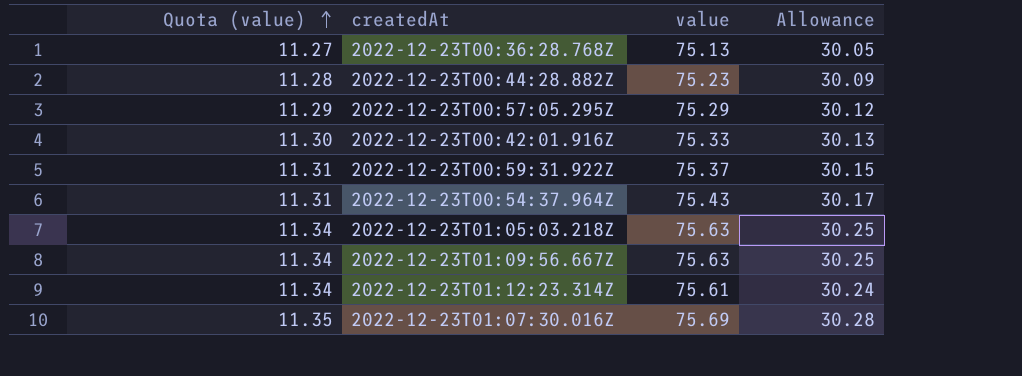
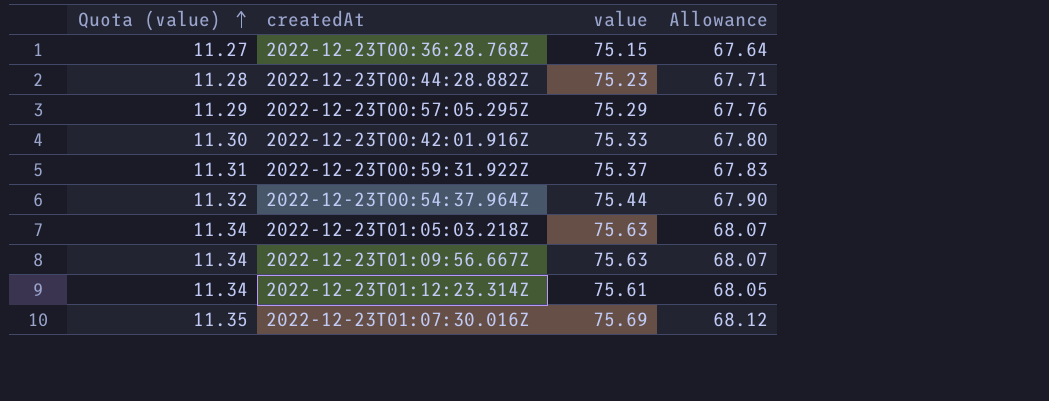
column Allowance | formula: [value] * 0.4 -> [value] * 0.9
2022-12-23T00:36:28.768Z | value: 75.13 -> 75.15
2022-12-23T00:54:37.964Z | Quota (value): 11.31 -> 11.32
2022-12-23T00:54:37.964Z | value: 75.43 -> 75.44

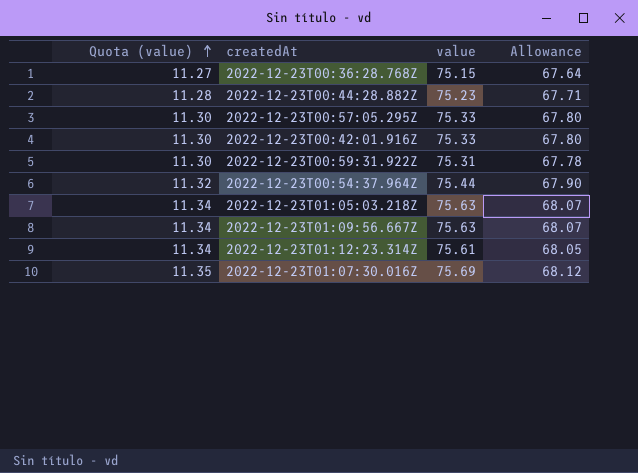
2022-12-23T00:57:05.295Z | Quota (value): 11.29 -> 11.30
2022-12-23T00:57:05.295Z | value: 75.29 -> 75.33
2022-12-23T00:57:05.295Z | Allowance: 67.76 -> 67.80
2022-12-23T00:59:31.922Z | Quota (value): 11.31 -> 11.30
2022-12-23T00:59:31.922Z | value: 75.37 -> 75.31
2022-12-23T00:59:31.922Z | Allowance: 67.83 -> 67.78

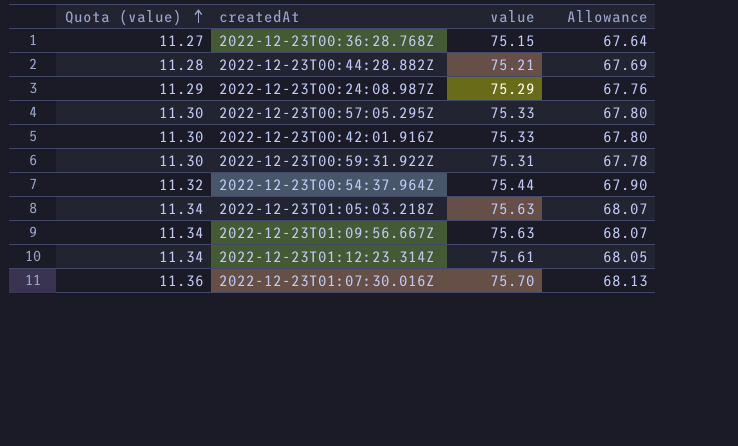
2022-12-23T00:44:28.882Z | value: 75.23 -> 75.21
2022-12-23T00:44:28.882Z | Allowance: 67.71 -> 67.69
row 2022-12-23T00:24:08.987Z: none -> 11.29 | 75.29 | 67.76
2022-12-23T01:07:30.016Z | Quota (value): 11.35 -> 11.36
2022-12-23T01:07:30.016Z | value: 75.69 -> 75.70
2022-12-23T01:07:30.016Z | Allowance: 68.12 -> 68.13

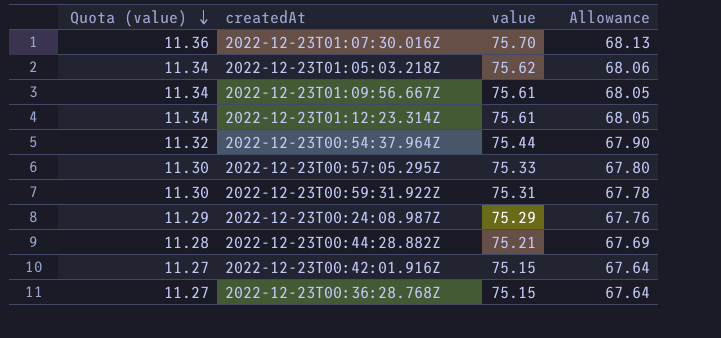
row order: Quota (value) ascending -> Quota (value) descending
2022-12-23T01:05:03.218Z | value: 75.63 -> 75.62
2022-12-23T01:05:03.218Z | Allowance: 68.07 -> 68.06
2022-12-23T01:09:56.667Z | value: 75.63 -> 75.61
2022-12-23T01:09:56.667Z | Allowance: 68.07 -> 68.05
2022-12-23T00:42:01.916Z | Quota (value): 11.30 -> 11.27
2022-12-23T00:42:01.916Z | value: 75.33 -> 75.15
2022-12-23T00:42:01.916Z | Allowance: 67.80 -> 67.64

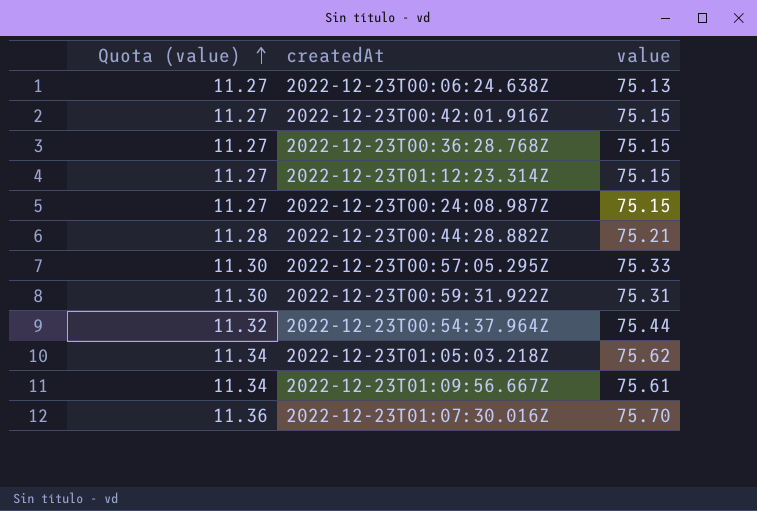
row order: Quota (value) descending -> Quota (value) ascending
column Allowance | formula: [value] * 0.9 -> none
row 2022-12-23T00:06:24.638Z: none -> 11.27 | 75.13
2022-12-23T01:12:23.314Z | Quota (value): 11.34 -> 11.27
2022-12-23T01:12:23.314Z | value: 75.61 -> 75.15
2022-12-23T00:24:08.987Z | Quota (value): 11.29 -> 11.27
2022-12-23T00:24:08.987Z | value: 75.29 -> 75.15

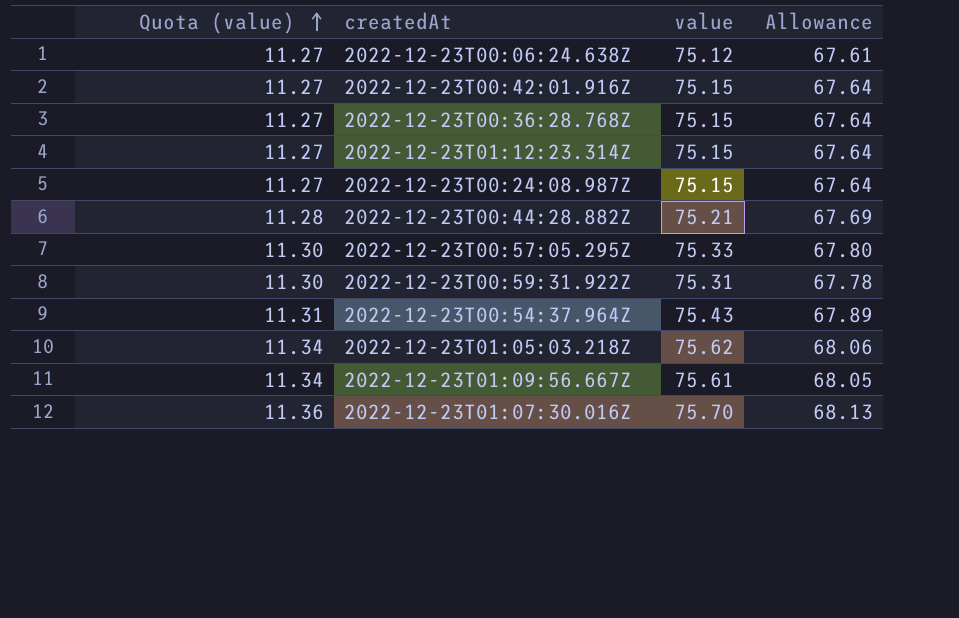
column Allowance | formula: none -> [value] * 0.9
2022-12-23T00:06:24.638Z | value: 75.13 -> 75.12
2022-12-23T00:54:37.964Z | Quota (value): 11.32 -> 11.31
2022-12-23T00:54:37.964Z | value: 75.44 -> 75.43

